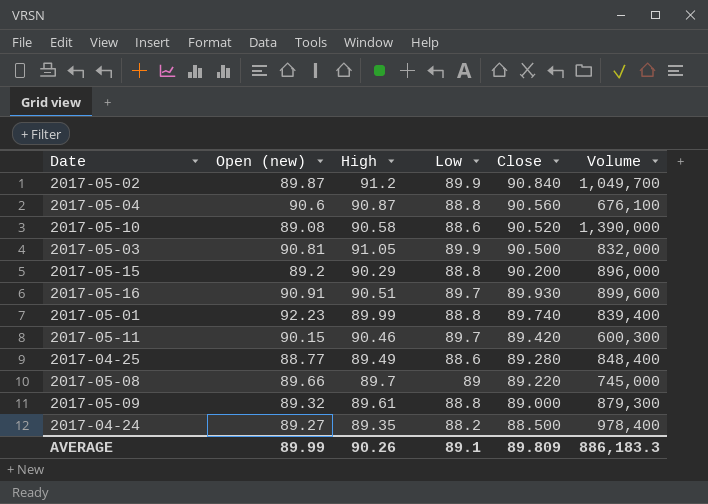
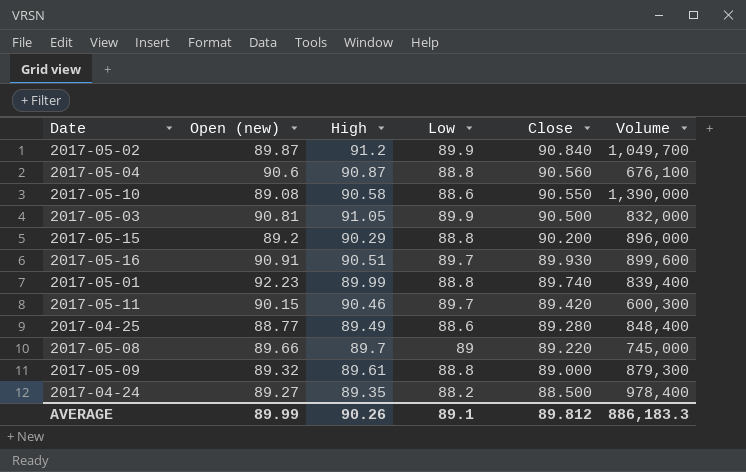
2017-05-10 | Close: 90.520 -> 90.550
AVERAGE | Close: 89.809 -> 89.812

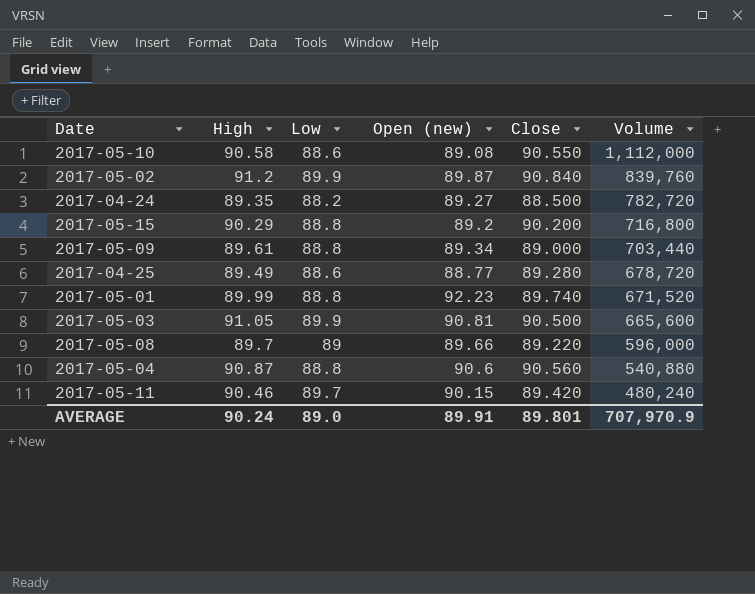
row order: Close descending -> Volume descending
column Open (new) | position: 2 -> 4
row 2017-05-16: 90.91 | 90.51 | 89.7 | 89.930 | 899,600 -> none
2017-05-10 | Volume: 1,390,000 -> 1,112,000
2017-05-02 | Volume: 1,049,700 -> 839,760
2017-04-24 | Volume: 978,400 -> 782,720
2017-05-15 | Volume: 896,000 -> 716,800
2017-05-09 | Open (new): 89.32 -> 89.34
2017-05-09 | Volume: 879,300 -> 703,440
2017-04-25 | Volume: 848,400 -> 678,720
2017-05-01 | Volume: 839,400 -> 671,520
2017-05-03 | Volume: 832,000 -> 665,600
2017-05-08 | Volume: 745,000 -> 596,000
2017-05-04 | Volume: 676,100 -> 540,880
2017-05-11 | Volume: 600,300 -> 480,240
AVERAGE | High: 90.26 -> 90.24
AVERAGE | Low: 89.1 -> 89.0
AVERAGE | Open (new): 89.99 -> 89.91
AVERAGE | Close: 89.812 -> 89.801
AVERAGE | Volume: 886,183.3 -> 707,970.9

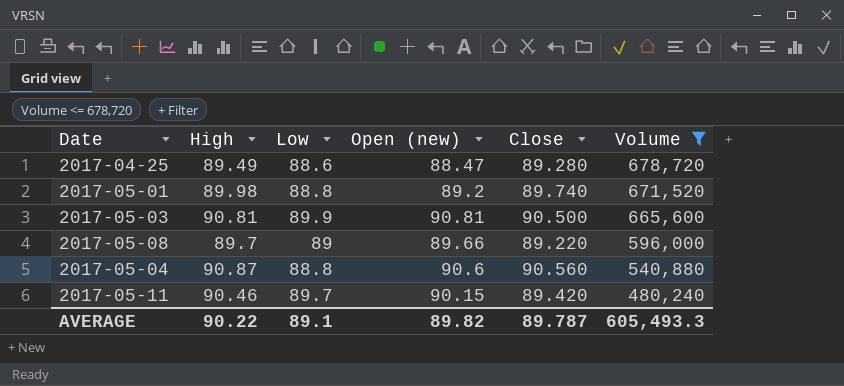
filter: none -> Volume <= 678,720
2017-04-25 | Open (new): 88.77 -> 88.47
2017-05-01 | High: 89.99 -> 89.98
2017-05-01 | Open (new): 92.23 -> 89.2
2017-05-03 | High: 91.05 -> 90.81
AVERAGE | High: 90.24 -> 90.22
AVERAGE | Low: 89.0 -> 89.1
AVERAGE | Open (new): 89.91 -> 89.82
AVERAGE | Close: 89.801 -> 89.787
AVERAGE | Volume: 707,970.9 -> 605,493.3

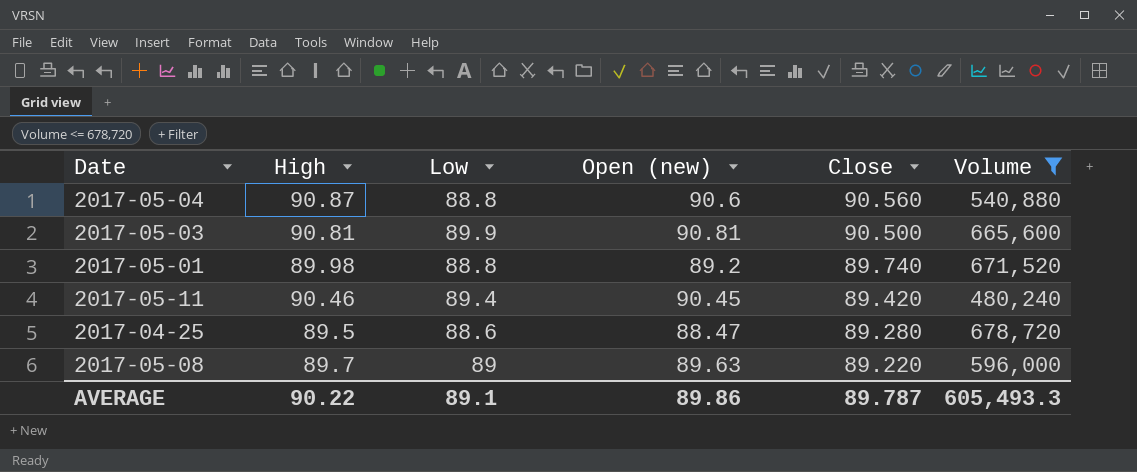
row order: Volume descending -> Close descending
2017-05-11 | Low: 89.7 -> 89.4
2017-05-11 | Open (new): 90.15 -> 90.45
2017-04-25 | High: 89.49 -> 89.5
2017-05-08 | Open (new): 89.66 -> 89.63
AVERAGE | Open (new): 89.82 -> 89.86

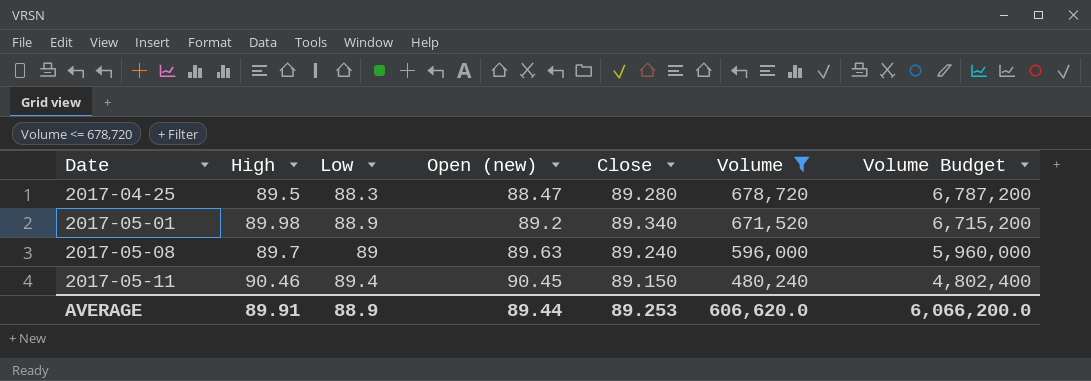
row order: Close descending -> Date ascending
column Volume Budget | formula: none -> [Volume] * 10
row 2017-05-04: 90.87 | 88.8 | 90.6 | 90.560 | 540,880 -> none
row 2017-05-03: 90.81 | 89.9 | 90.81 | 90.500 | 665,600 -> none
2017-04-25 | Low: 88.6 -> 88.3
2017-05-01 | Low: 88.8 -> 88.9
2017-05-01 | Close: 89.740 -> 89.340
2017-05-08 | Close: 89.220 -> 89.240
2017-05-11 | Close: 89.420 -> 89.150
AVERAGE | High: 90.22 -> 89.91
AVERAGE | Low: 89.1 -> 88.9
AVERAGE | Open (new): 89.86 -> 89.44
AVERAGE | Close: 89.787 -> 89.253
AVERAGE | Volume: 605,493.3 -> 606,620.0

